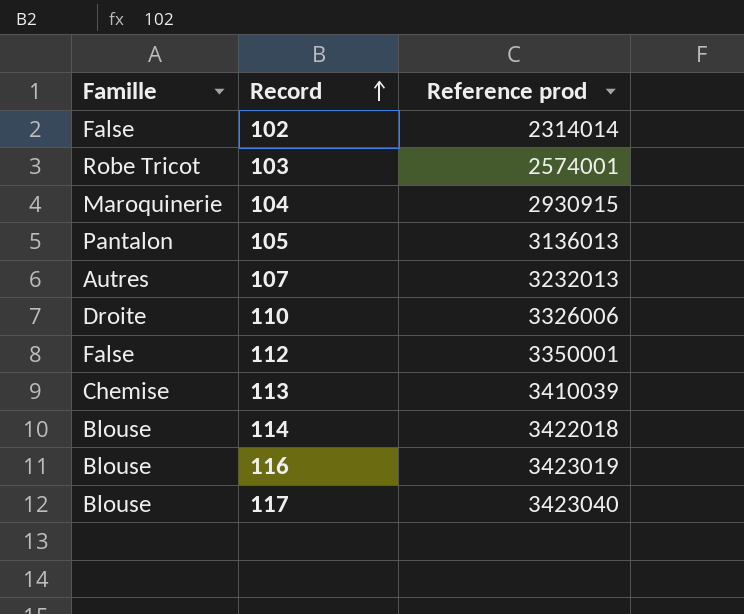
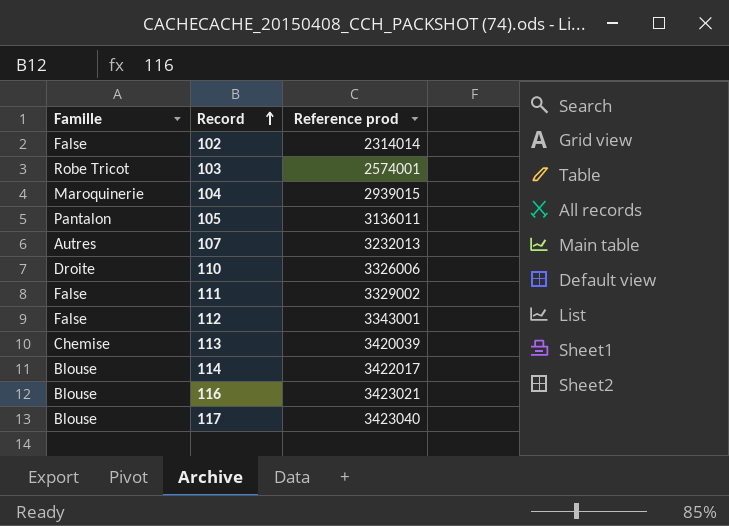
104 | Reference prod: 2930915 -> 2939015
105 | Reference prod: 3136013 -> 3136011
row 111: none -> False | 3329002
112 | Reference prod: 3350001 -> 3343001
113 | Reference prod: 3410039 -> 3420039
114 | Reference prod: 3422018 -> 3422017
116 | Reference prod: 3423019 -> 3423021

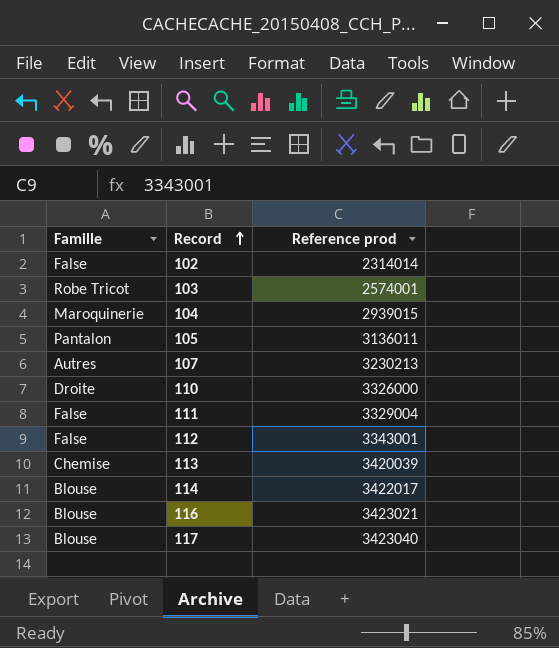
107 | Reference prod: 3232013 -> 3230213
110 | Reference prod: 3326006 -> 3326000
111 | Reference prod: 3329002 -> 3329004

